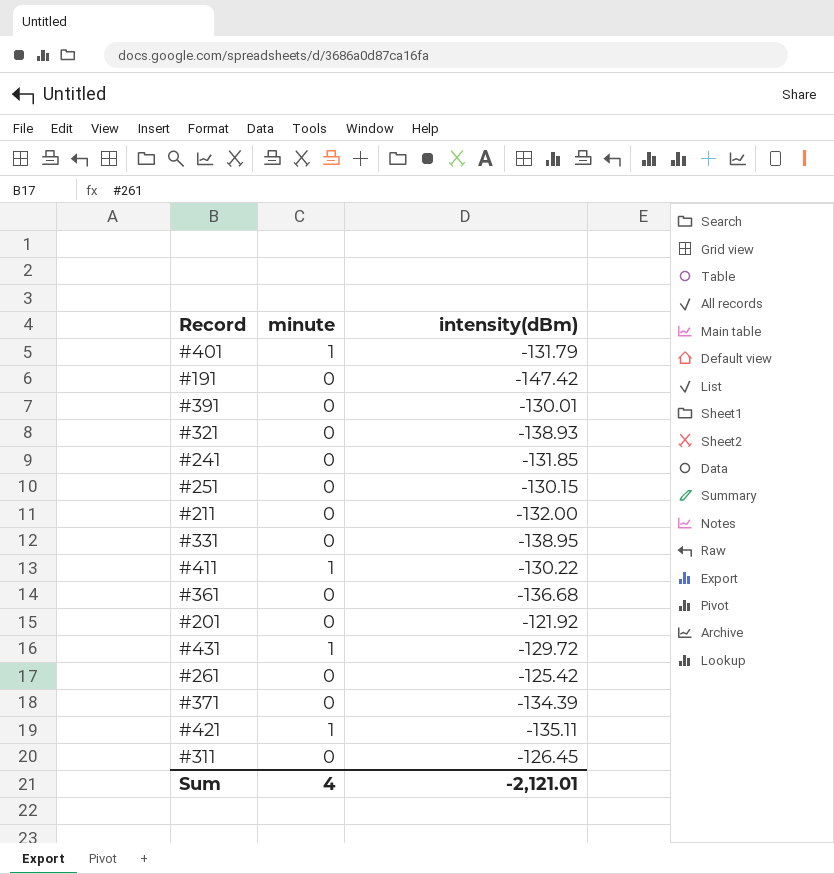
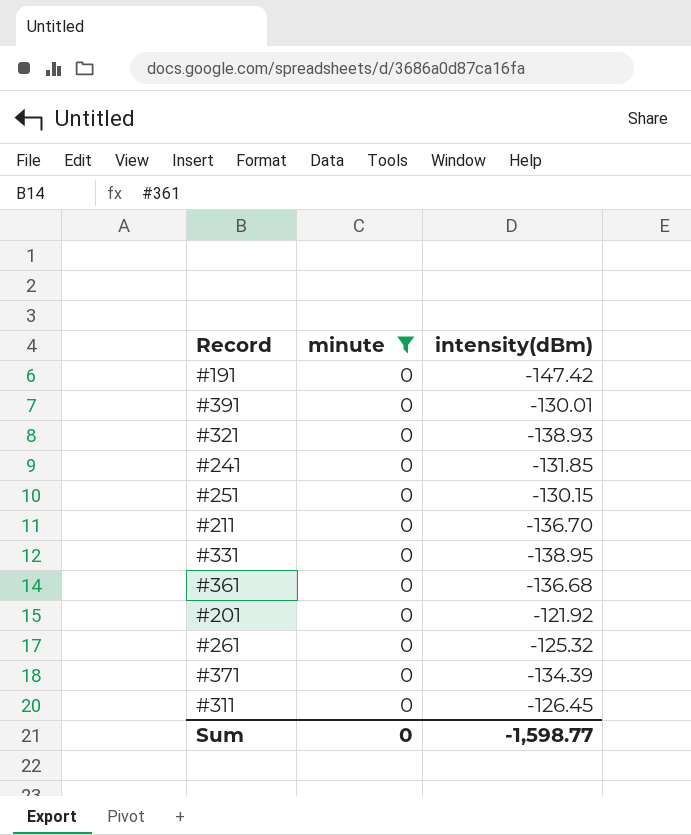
filter: none -> minute = 0
#211 | intensity(dBm): -132.00 -> -136.70
#261 | intensity(dBm): -125.42 -> -125.32
Sum | minute: 4 -> 0
Sum | intensity(dBm): -2,121.01 -> -1,598.77

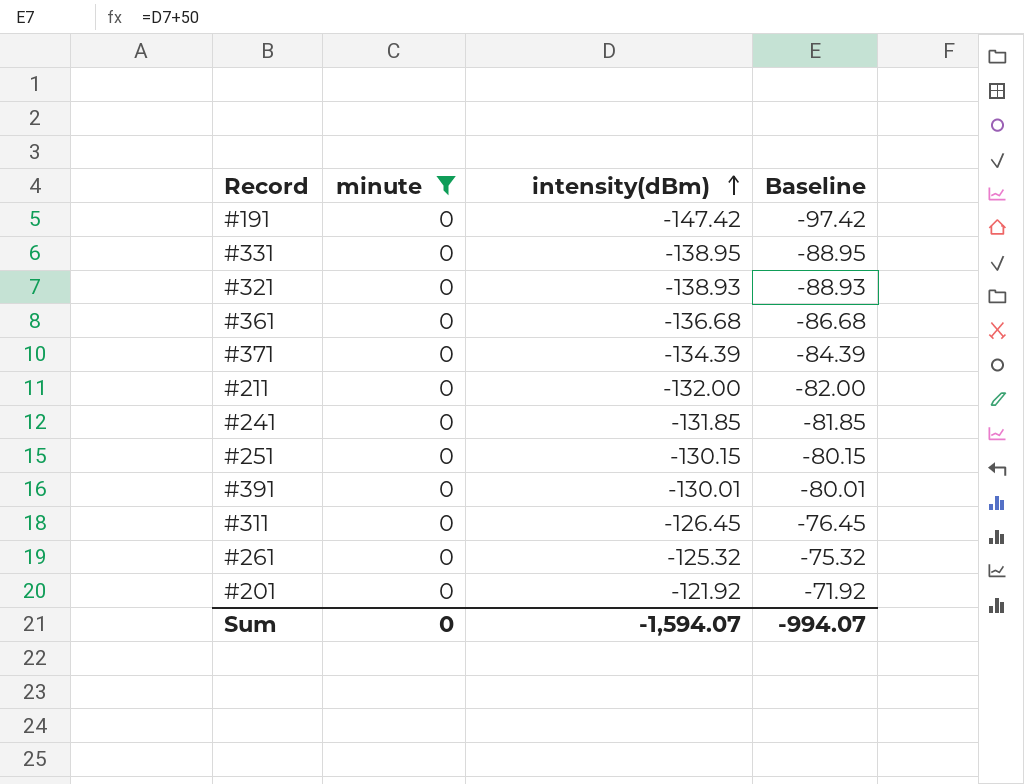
row order: none -> intensity(dBm) ascending
column Baseline | formula: none -> [intensity(dBm)] + 50
#211 | intensity(dBm): -136.70 -> -132.00
Sum | intensity(dBm): -1,598.77 -> -1,594.07

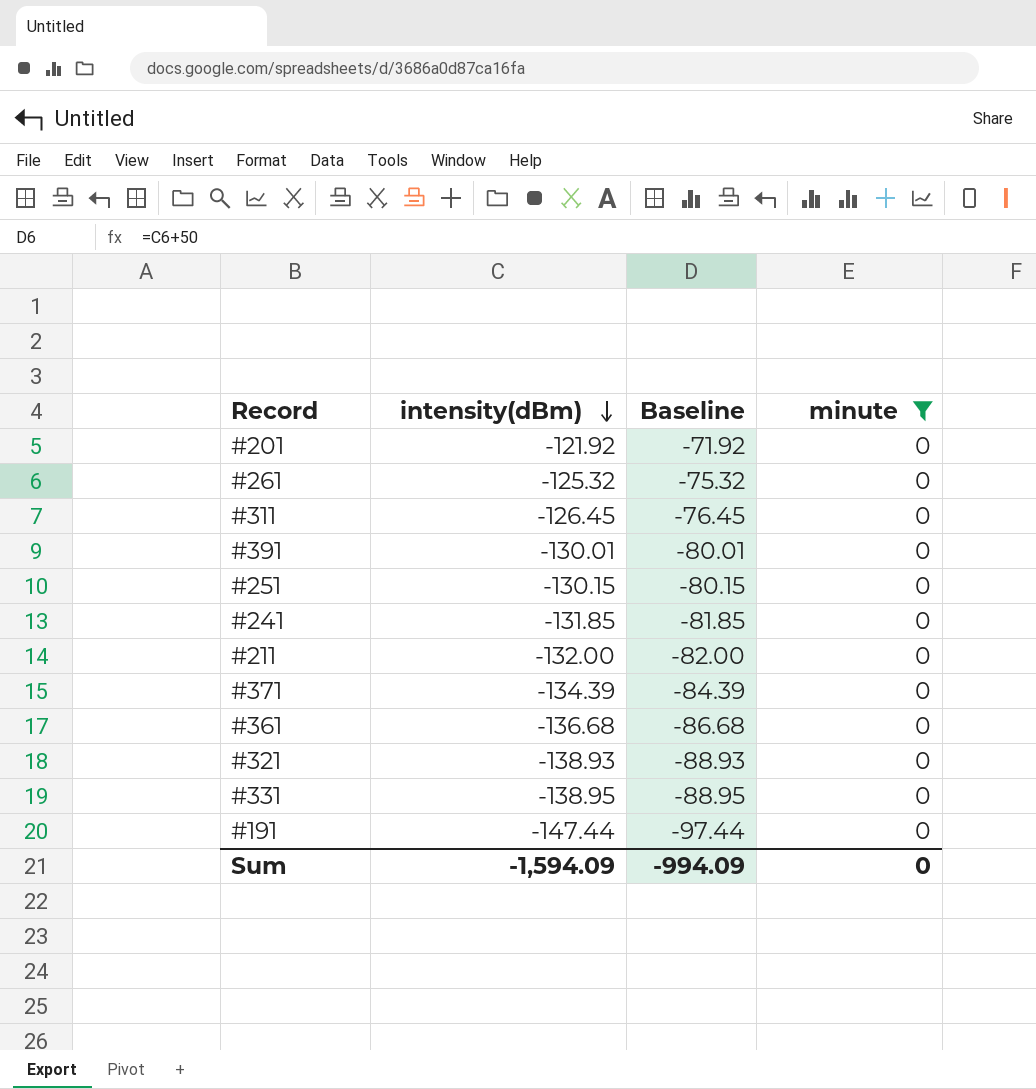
row order: intensity(dBm) ascending -> intensity(dBm) descending
column minute | position: 2 -> 4
#191 | intensity(dBm): -147.42 -> -147.44
#191 | Baseline: -97.42 -> -97.44
Sum | intensity(dBm): -1,594.07 -> -1,594.09
Sum | Baseline: -994.07 -> -994.09

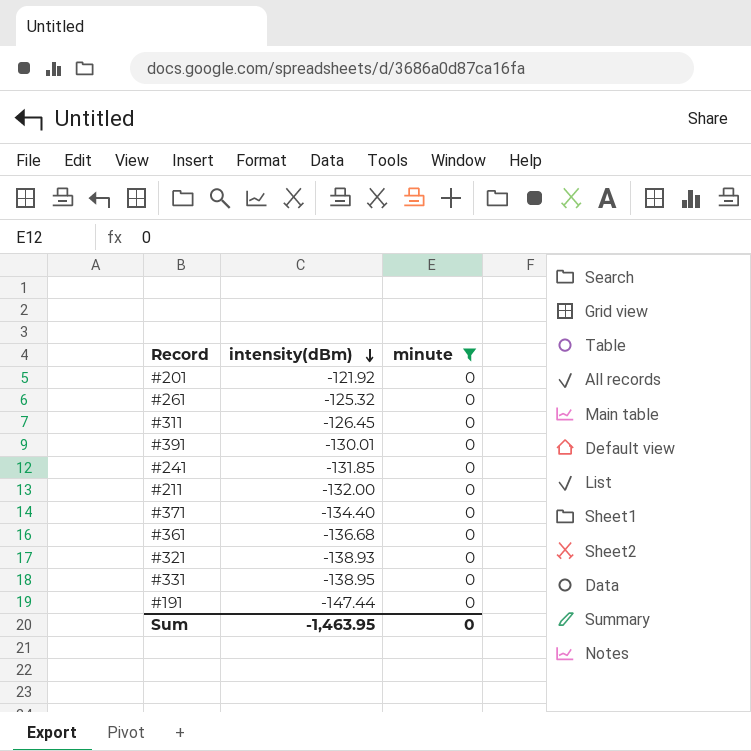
column Baseline | formula: [intensity(dBm)] + 50 -> none
row #251: -130.15 | -80.15 | 0 -> none
#371 | intensity(dBm): -134.39 -> -134.40
Sum | intensity(dBm): -1,594.09 -> -1,463.95

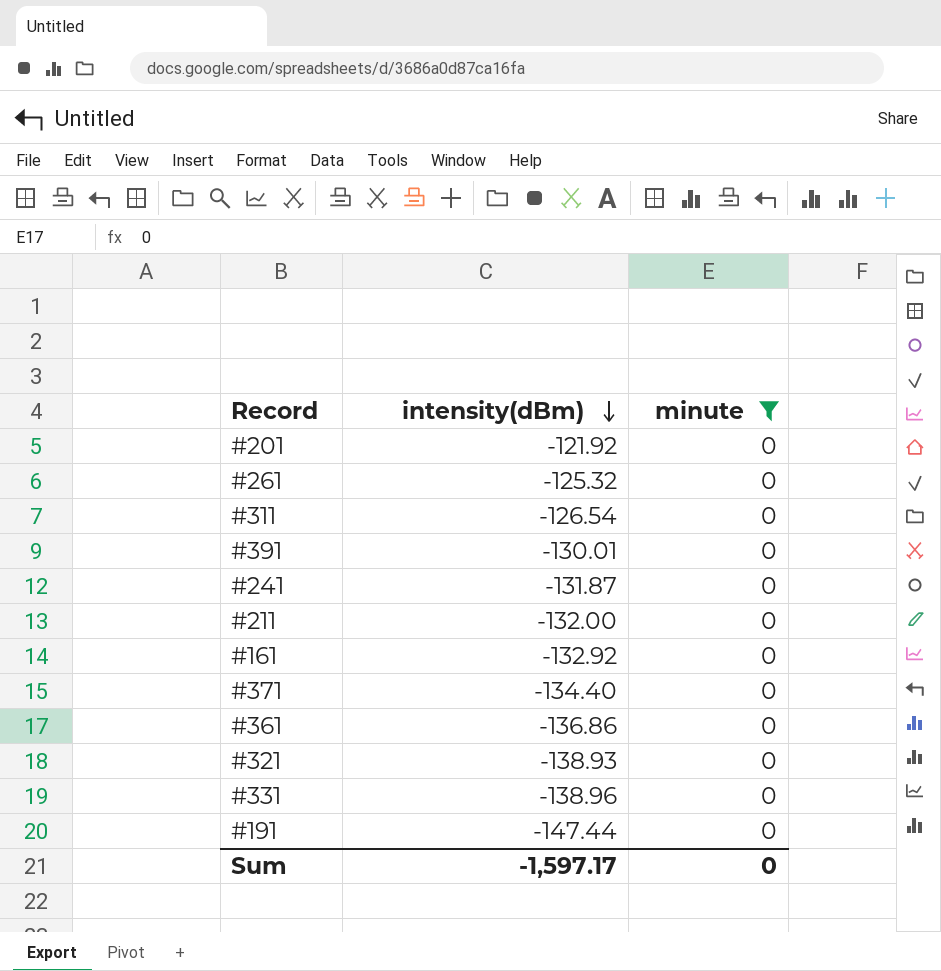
#311 | intensity(dBm): -126.45 -> -126.54
#241 | intensity(dBm): -131.85 -> -131.87
row #161: none -> -132.92 | 0
#361 | intensity(dBm): -136.68 -> -136.86
#331 | intensity(dBm): -138.95 -> -138.96
Sum | intensity(dBm): -1,463.95 -> -1,597.17

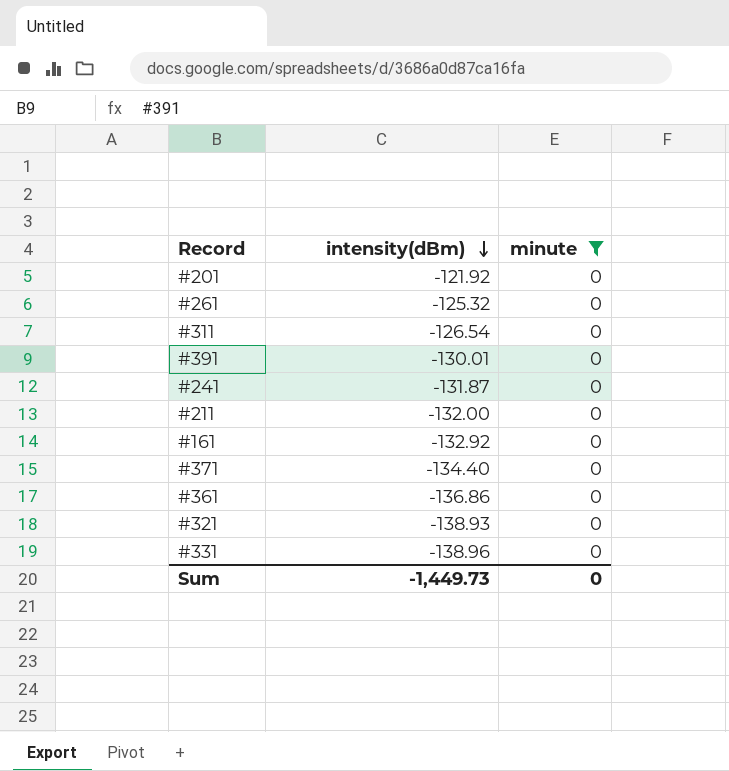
row #191: -147.44 | 0 -> none
Sum | intensity(dBm): -1,597.17 -> -1,449.73

